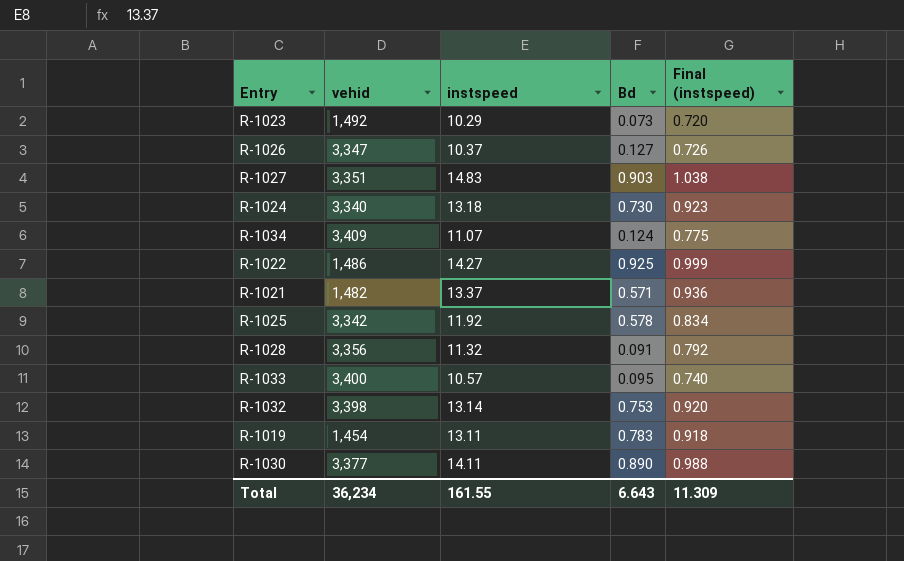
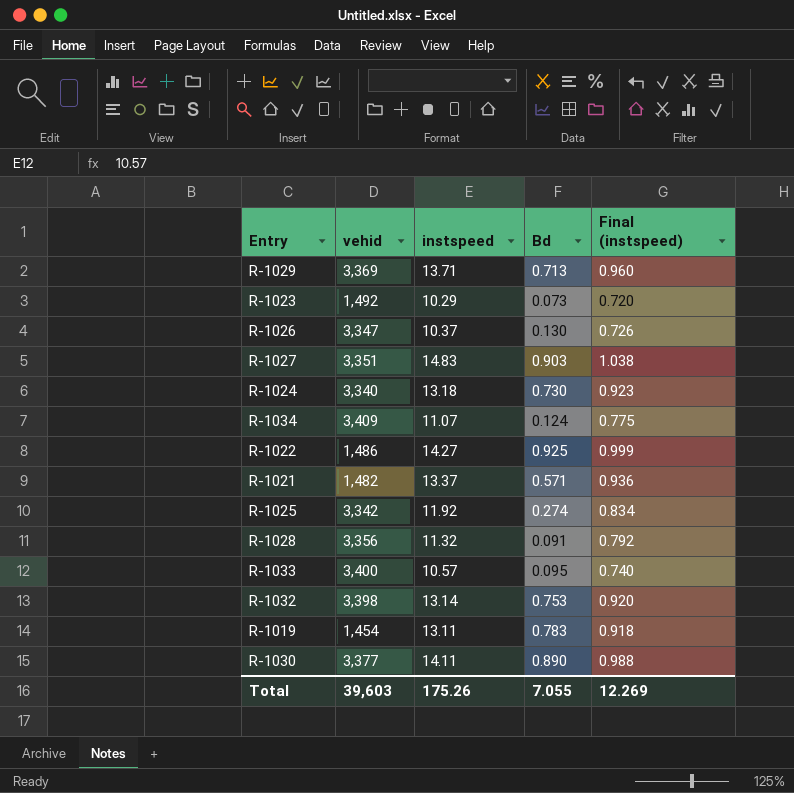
row R-1029: none -> 3,369 | 13.71 | 0.713 | 0.960
R-1026 | Bd: 0.127 -> 0.130
R-1025 | Bd: 0.578 -> 0.274
Total | vehid: 36,234 -> 39,603
Total | instspeed: 161.55 -> 175.26
Total | Bd: 6.643 -> 7.055
Total | Final (instspeed): 11.309 -> 12.269

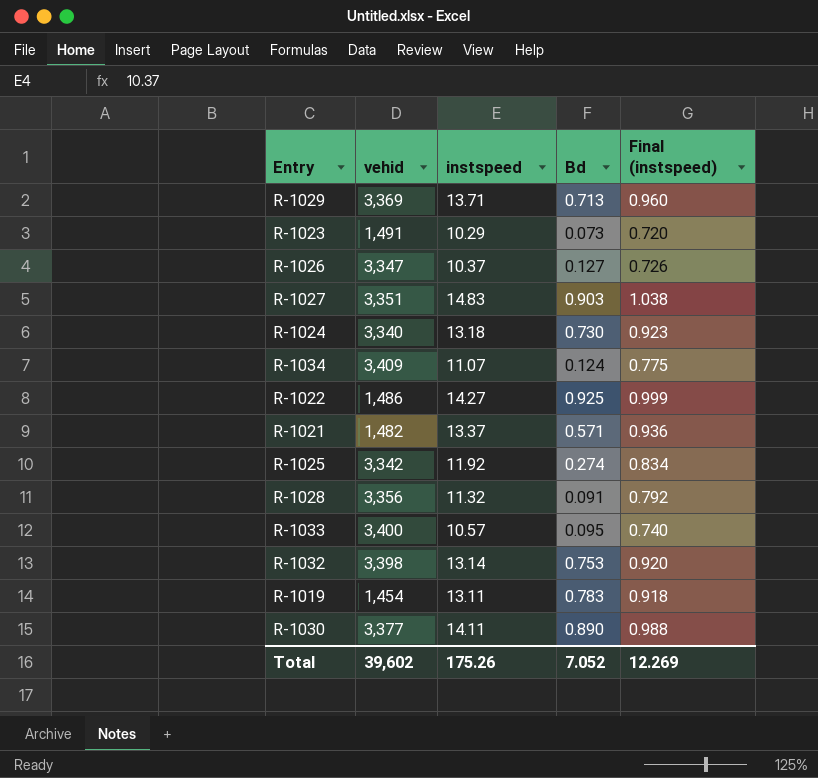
R-1023 | vehid: 1,492 -> 1,491
R-1026 | Bd: 0.130 -> 0.127
Total | vehid: 39,603 -> 39,602
Total | Bd: 7.055 -> 7.052

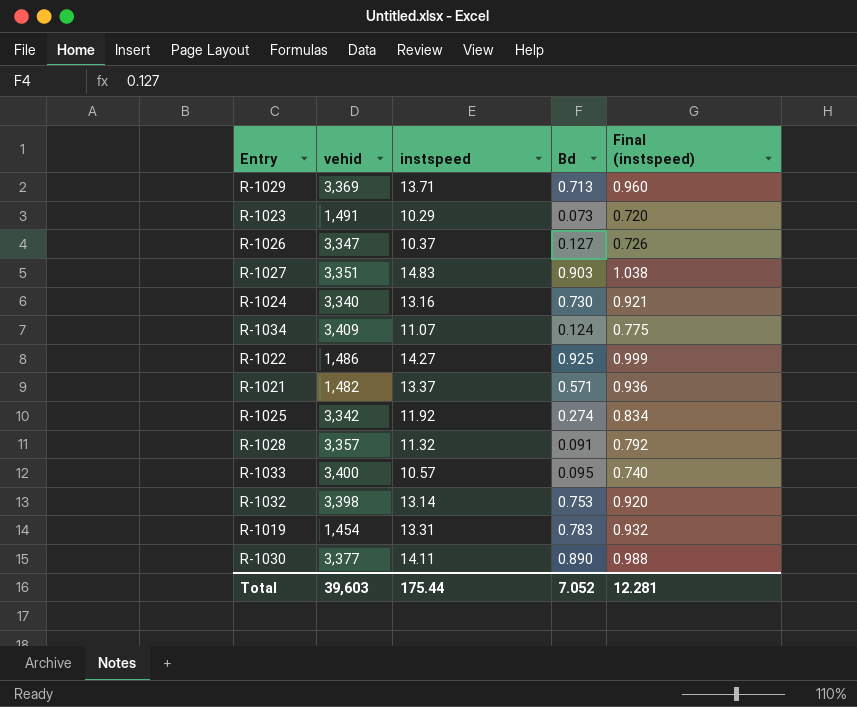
R-1024 | instspeed: 13.18 -> 13.16
R-1024 | Final (instspeed): 0.923 -> 0.921
R-1028 | vehid: 3,356 -> 3,357
R-1019 | instspeed: 13.11 -> 13.31
R-1019 | Final (instspeed): 0.918 -> 0.932
Total | vehid: 39,602 -> 39,603
Total | instspeed: 175.26 -> 175.44
Total | Final (instspeed): 12.269 -> 12.281

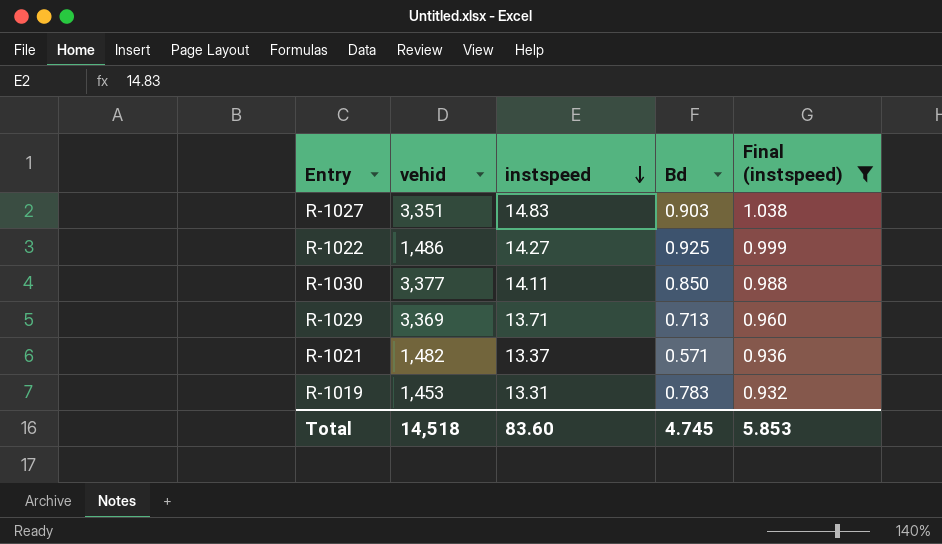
filter: none -> Final (instspeed) >= 0.932
row order: none -> instspeed descending
R-1030 | Bd: 0.890 -> 0.850
R-1019 | vehid: 1,454 -> 1,453
Total | vehid: 39,603 -> 14,518
Total | instspeed: 175.44 -> 83.60
Total | Bd: 7.052 -> 4.745
Total | Final (instspeed): 12.281 -> 5.853

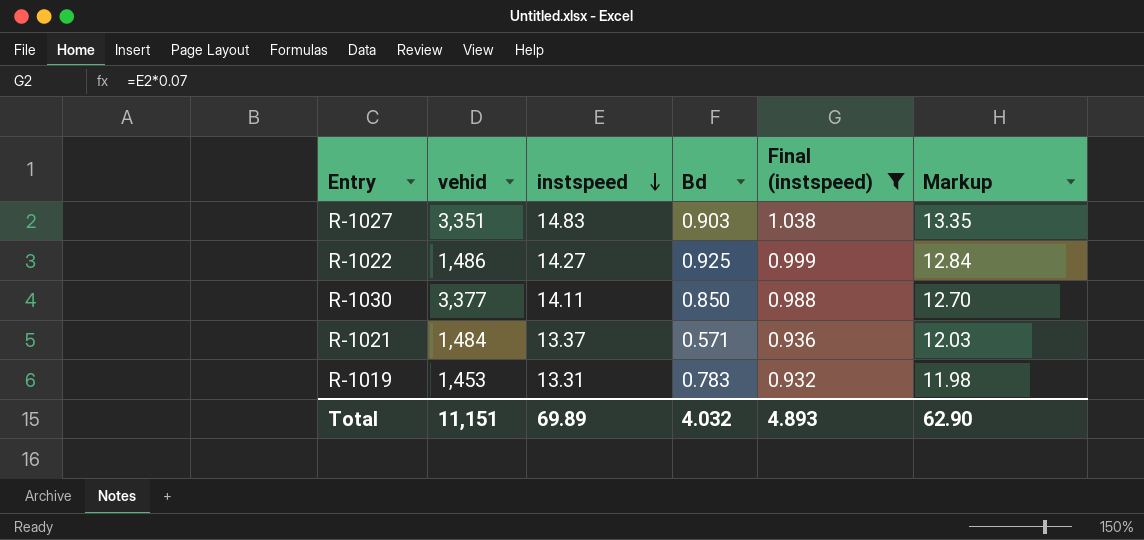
column Markup | formula: none -> [instspeed] * 0.9
row R-1029: 3,369 | 13.71 | 0.713 | 0.960 -> none
R-1021 | vehid: 1,482 -> 1,484
Total | vehid: 14,518 -> 11,151
Total | instspeed: 83.60 -> 69.89
Total | Bd: 4.745 -> 4.032
Total | Final (instspeed): 5.853 -> 4.893

